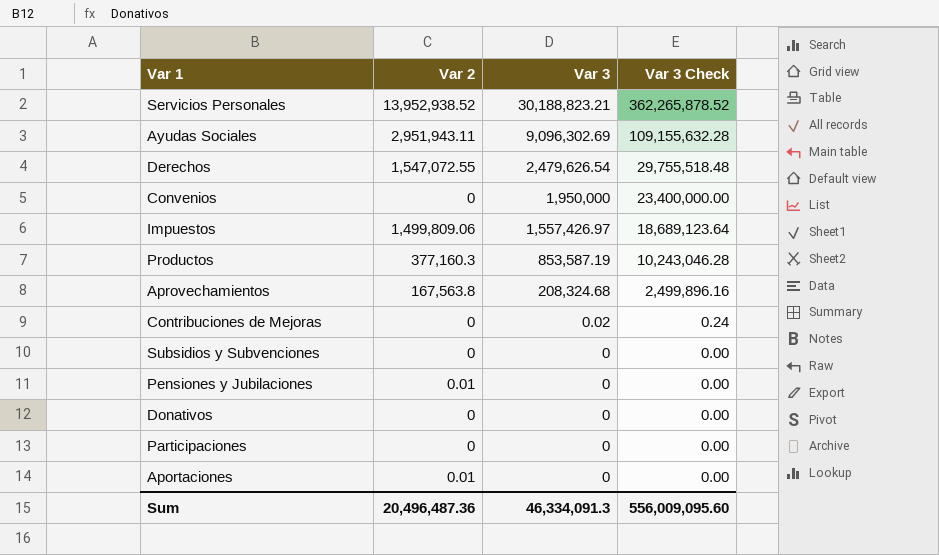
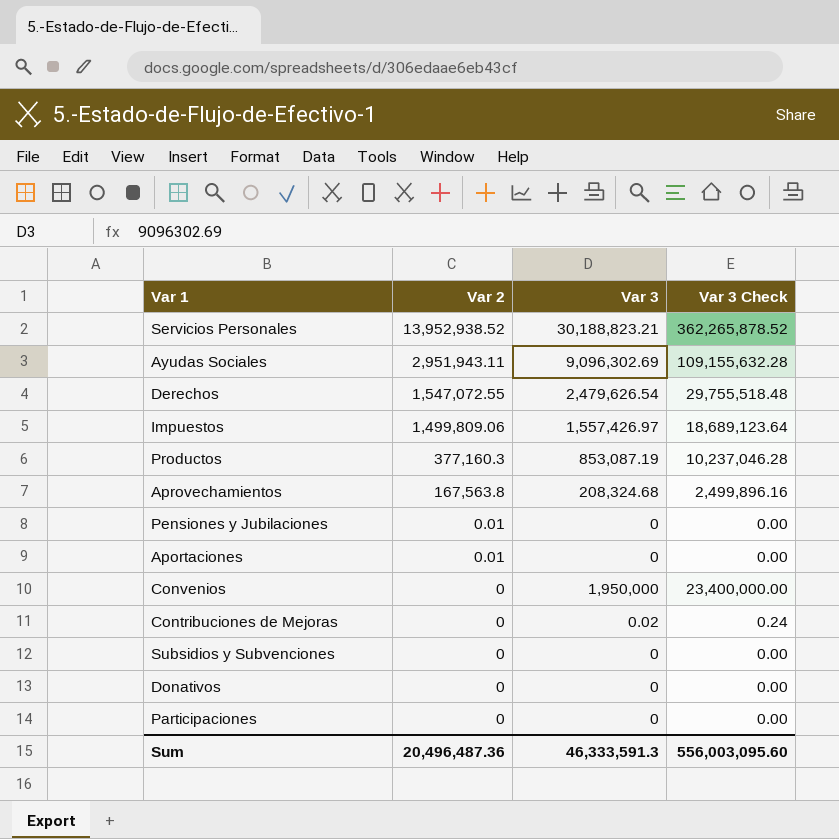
row order: Var 3 descending -> Var 2 descending
Productos | Var 3: 853,587.19 -> 853,087.19
Productos | Var 3 Check: 10,243,046.28 -> 10,237,046.28
Sum | Var 3: 46,334,091.3 -> 46,333,591.3
Sum | Var 3 Check: 556,009,095.60 -> 556,003,095.60

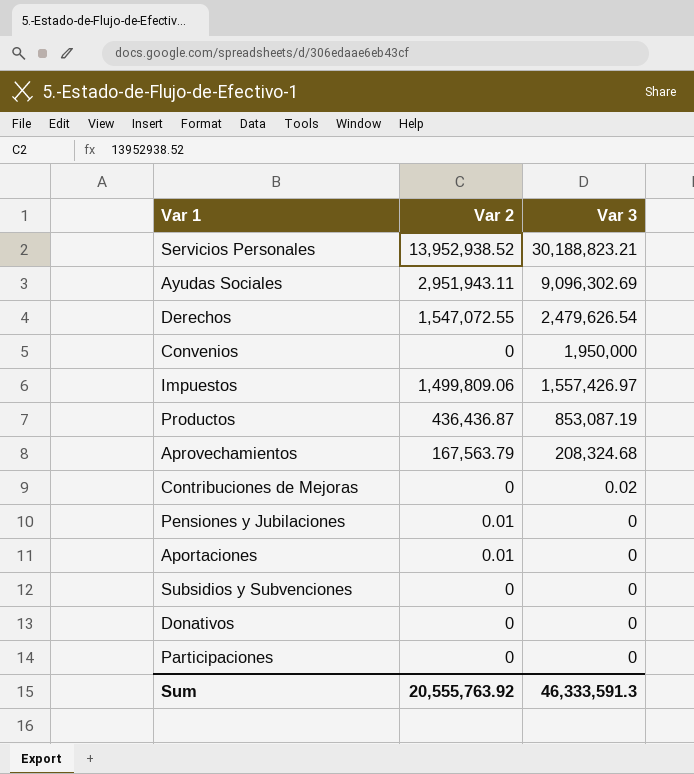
row order: Var 2 descending -> Var 3 descending
column Var 3 Check | formula: [Var 3] * 12 -> none
Productos | Var 2: 377,160.3 -> 436,436.87
Aprovechamientos | Var 2: 167,563.8 -> 167,563.79
Sum | Var 2: 20,496,487.36 -> 20,555,763.92

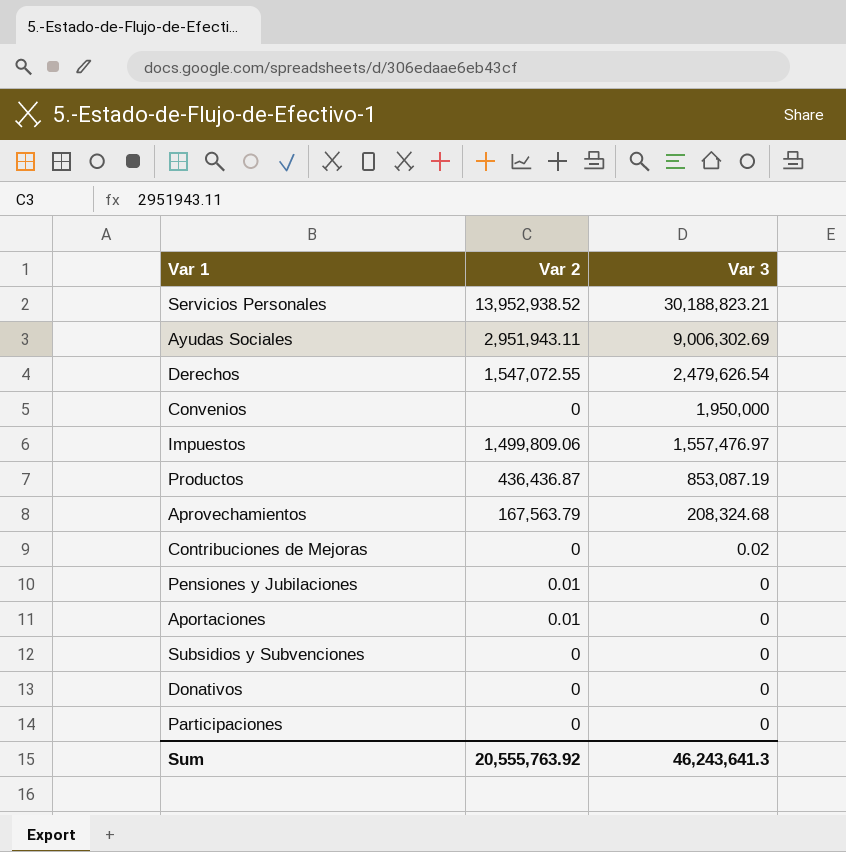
Ayudas Sociales | Var 3: 9,096,302.69 -> 9,006,302.69
Impuestos | Var 3: 1,557,426.97 -> 1,557,476.97
Sum | Var 3: 46,333,591.3 -> 46,243,641.3

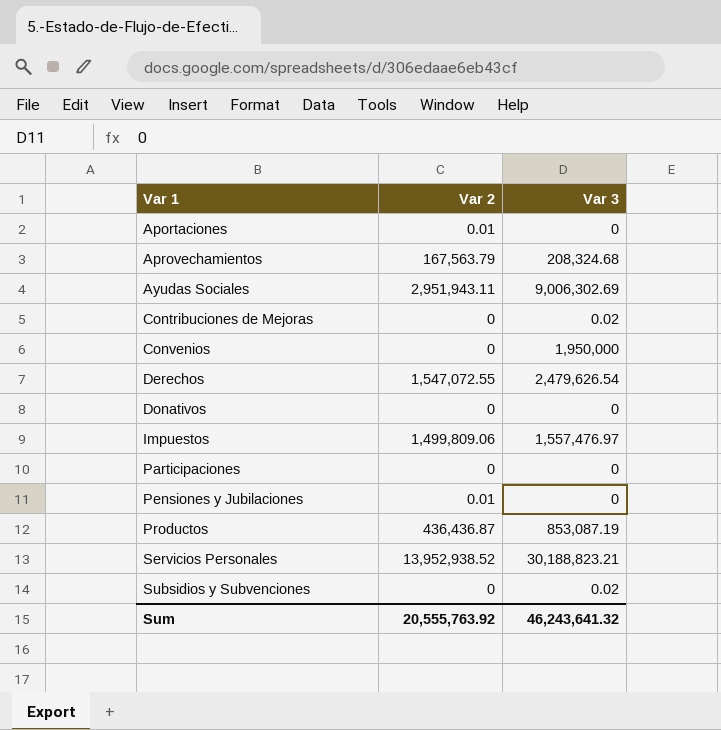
row order: Var 3 descending -> Var 1 ascending
Subsidios y Subvenciones | Var 3: 0 -> 0.02
Sum | Var 3: 46,243,641.3 -> 46,243,641.32

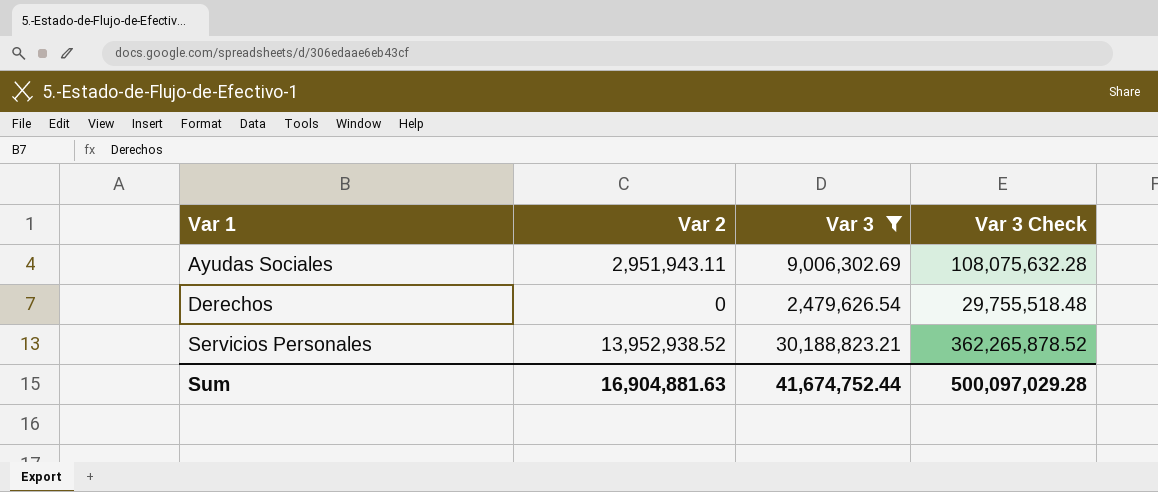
filter: none -> Var 3 >= 2,479,626.54
column Var 3 Check | formula: none -> [Var 3] * 12
Derechos | Var 2: 1,547,072.55 -> 0
Sum | Var 2: 20,555,763.92 -> 16,904,881.63
Sum | Var 3: 46,243,641.32 -> 41,674,752.44

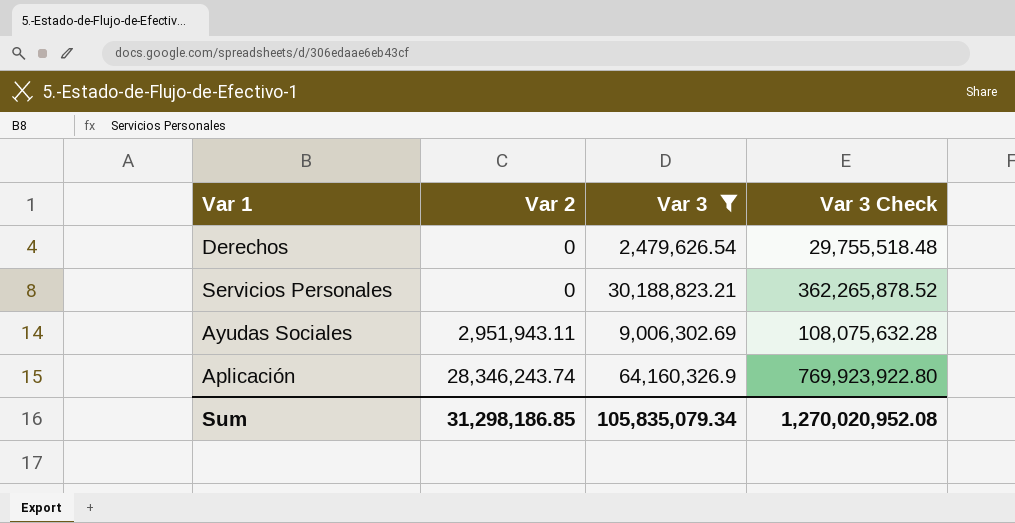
row order: Var 1 ascending -> Var 2 ascending
Servicios Personales | Var 2: 13,952,938.52 -> 0
row Aplicación: none -> 28,346,243.74 | 64,160,326.9 | 769,923,922.80
Sum | Var 2: 16,904,881.63 -> 31,298,186.85
Sum | Var 3: 41,674,752.44 -> 105,835,079.34
Sum | Var 3 Check: 500,097,029.28 -> 1,270,020,952.08

